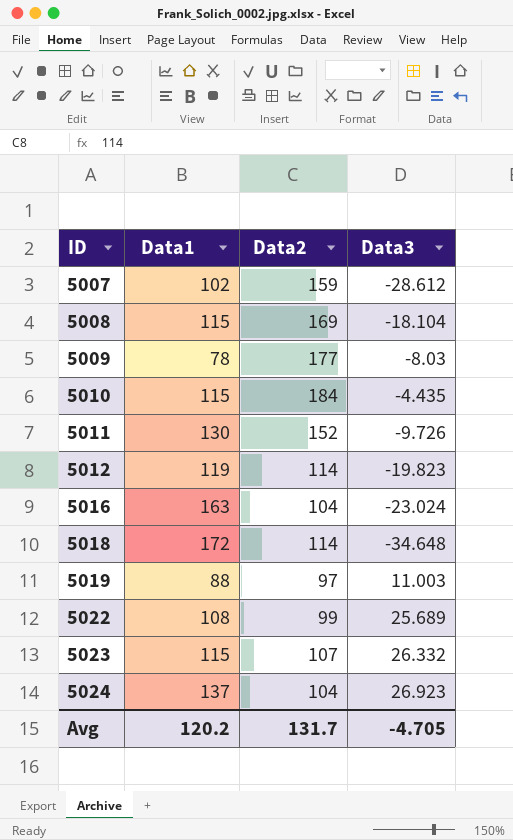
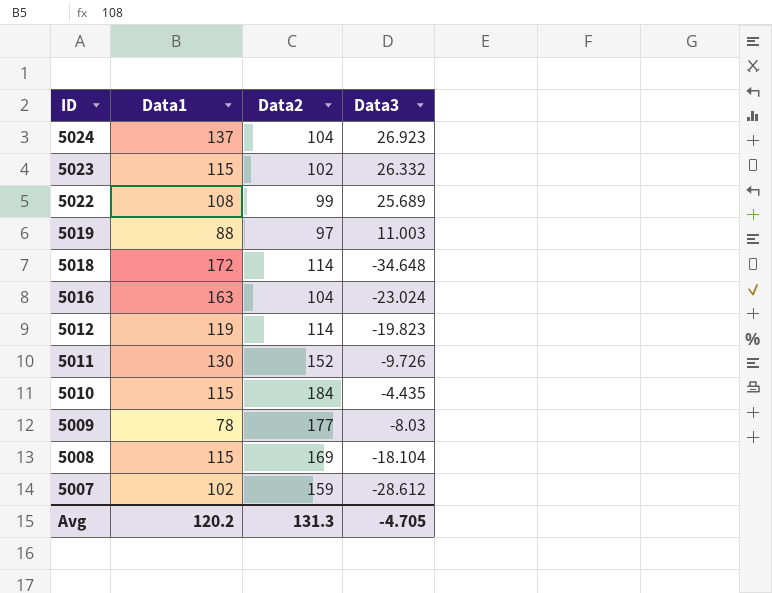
row order: ID ascending -> ID descending
5023 | Data2: 107 -> 102
Avg | Data2: 131.7 -> 131.3

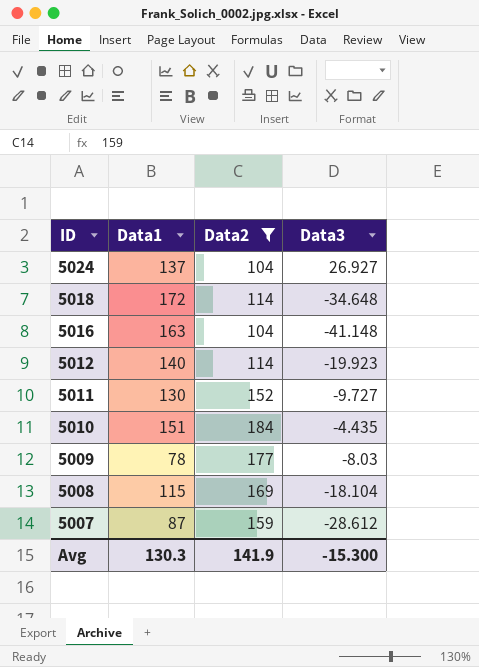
filter: none -> Data2 >= 104
5024 | Data3: 26.923 -> 26.927
5016 | Data3: -23.024 -> -41.148
5012 | Data1: 119 -> 140
5012 | Data3: -19.823 -> -19.923
5011 | Data3: -9.726 -> -9.727
5010 | Data1: 115 -> 151
5007 | Data1: 102 -> 87
Avg | Data1: 120.2 -> 130.3
Avg | Data2: 131.3 -> 141.9
Avg | Data3: -4.705 -> -15.300

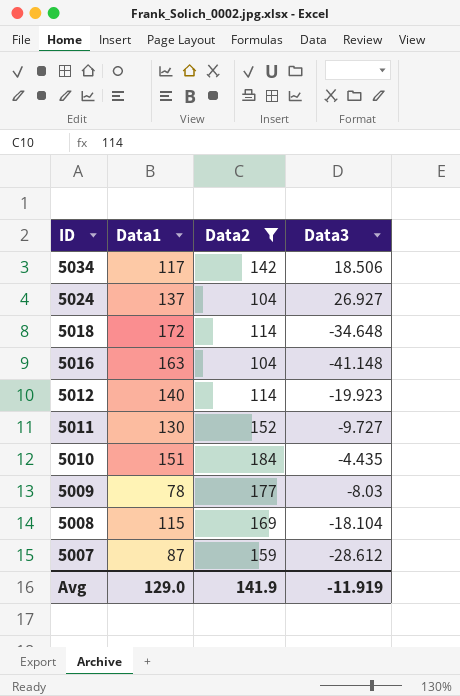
row 5034: none -> 117 | 142 | 18.506
Avg | Data1: 130.3 -> 129.0
Avg | Data3: -15.300 -> -11.919

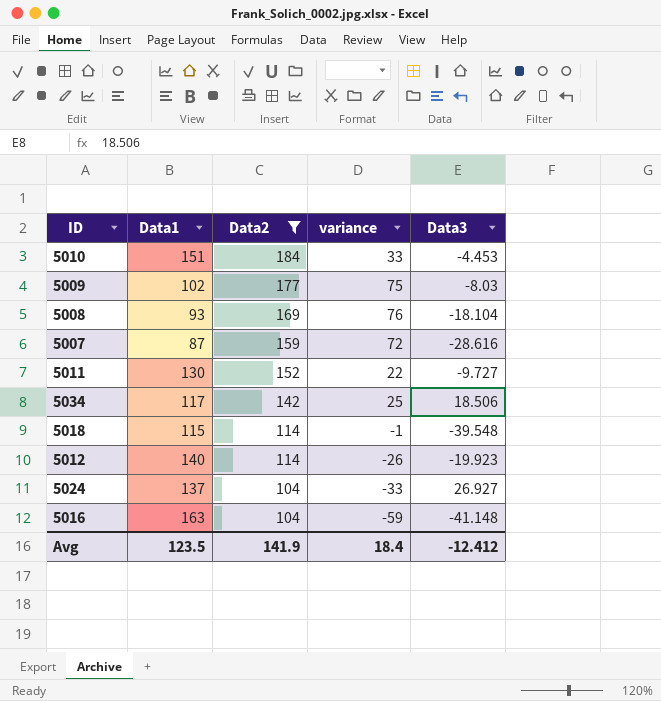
row order: ID descending -> Data2 descending
column variance | formula: none -> [Data2] - [Data1]
5010 | Data3: -4.435 -> -4.453
5009 | Data1: 78 -> 102
5008 | Data1: 115 -> 93
5007 | Data3: -28.612 -> -28.616
5018 | Data1: 172 -> 115
5018 | Data3: -34.648 -> -39.548
Avg | Data1: 129.0 -> 123.5
Avg | Data3: -11.919 -> -12.412

